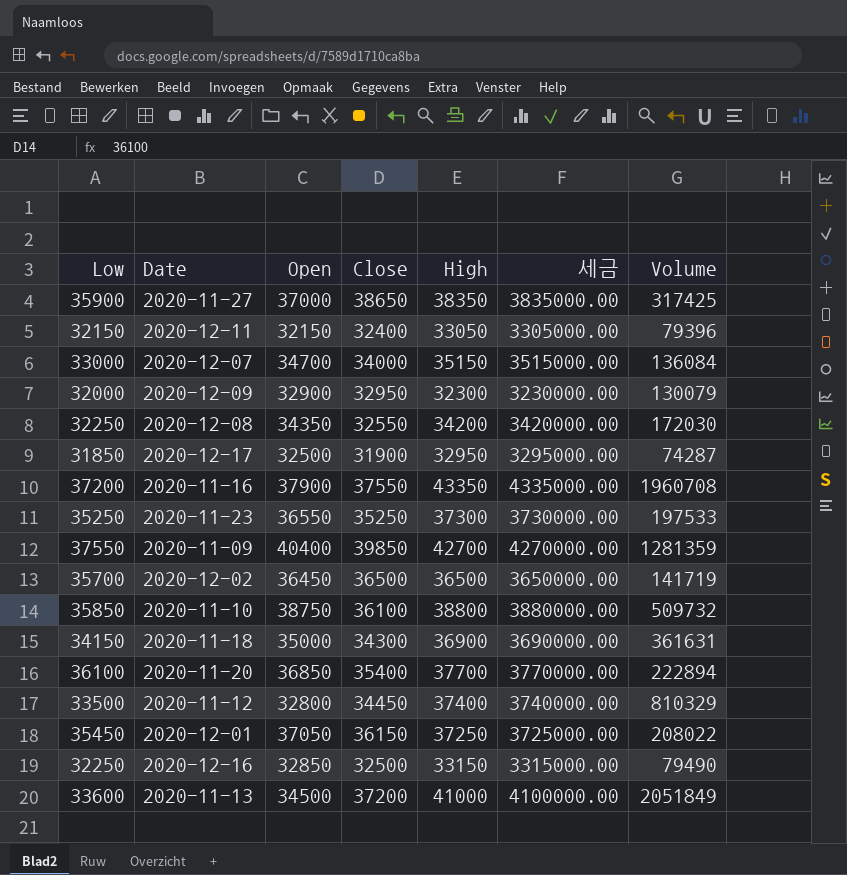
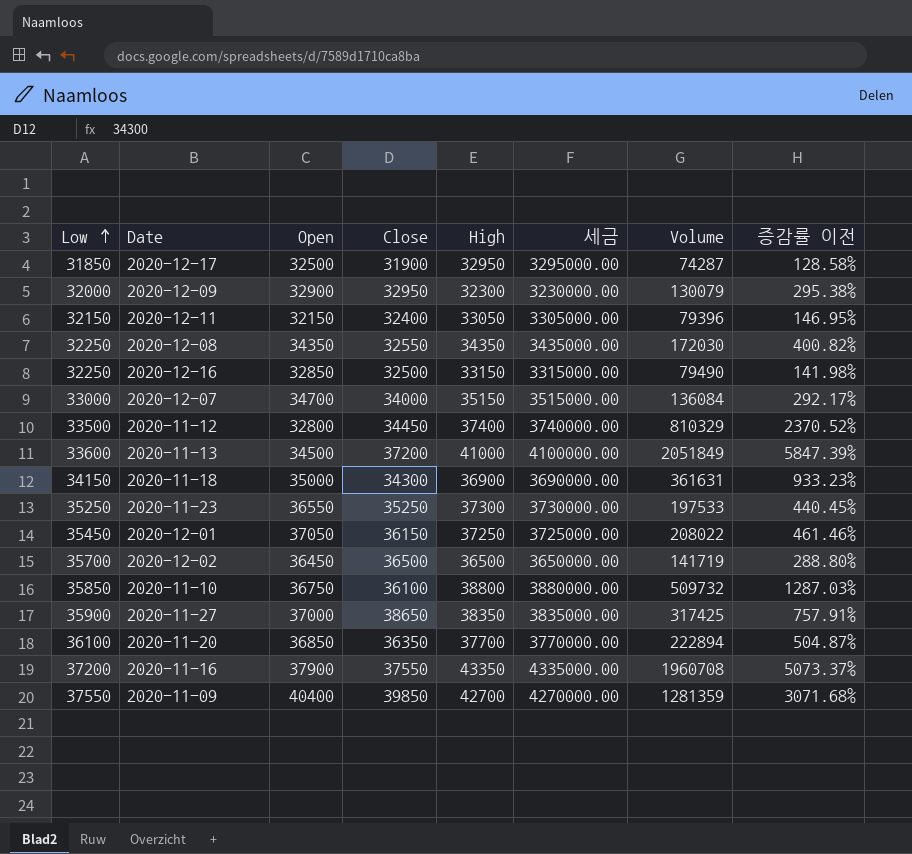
row order: none -> Low ascending
column 증감률 이전 | formula: none -> ([Volume] - [Open]) / [Open]
2020-12-08 | High: 34200 -> 34350
2020-12-08 | 세금: 3420000.00 -> 3435000.00
2020-11-10 | Open: 38750 -> 36750
2020-11-20 | Close: 35400 -> 36350

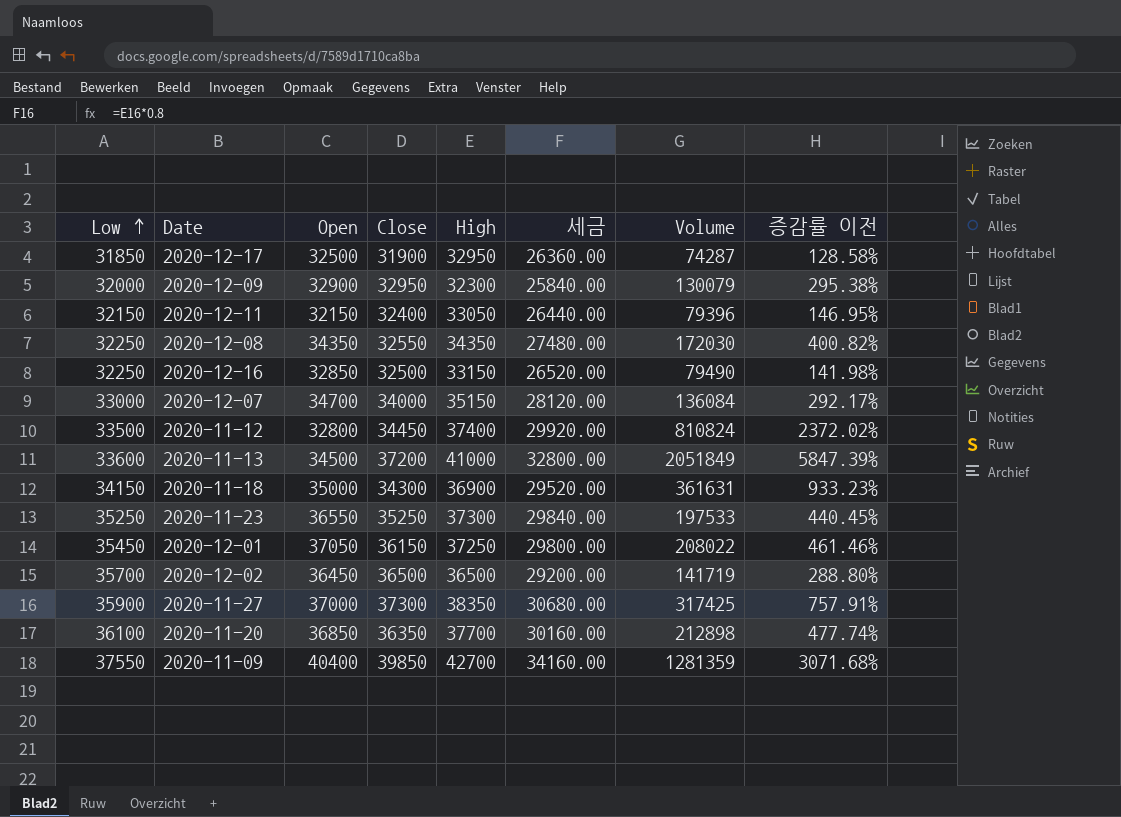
column 세금 | formula: [High] * 100 -> [High] * 0.8
row 2020-11-10: 35850 | 36750 | 36100 | 38800 | 3880000.00 | 509732 | 1287.03% -> none
row 2020-11-16: 37200 | 37900 | 37550 | 43350 | 4335000.00 | 1960708 | 5073.37% -> none
2020-11-12 | Volume: 810329 -> 810824
2020-11-12 | 증감률 이전: 2370.52% -> 2372.02%
2020-11-27 | Close: 38650 -> 37300
2020-11-20 | Volume: 222894 -> 212898
2020-11-20 | 증감률 이전: 504.87% -> 477.74%

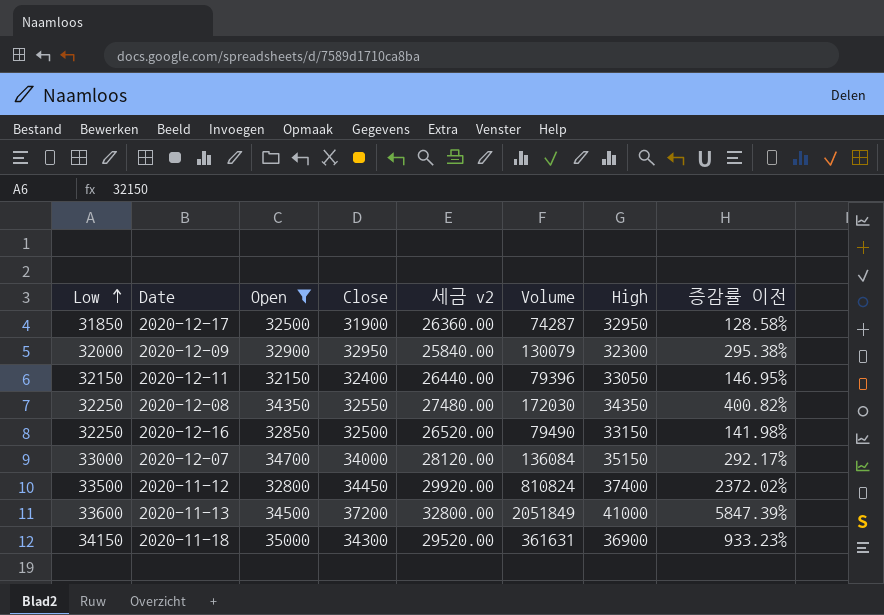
filter: none -> Open <= 35000
column name: 세금 -> 세금 v2
column High | position: 5 -> 7

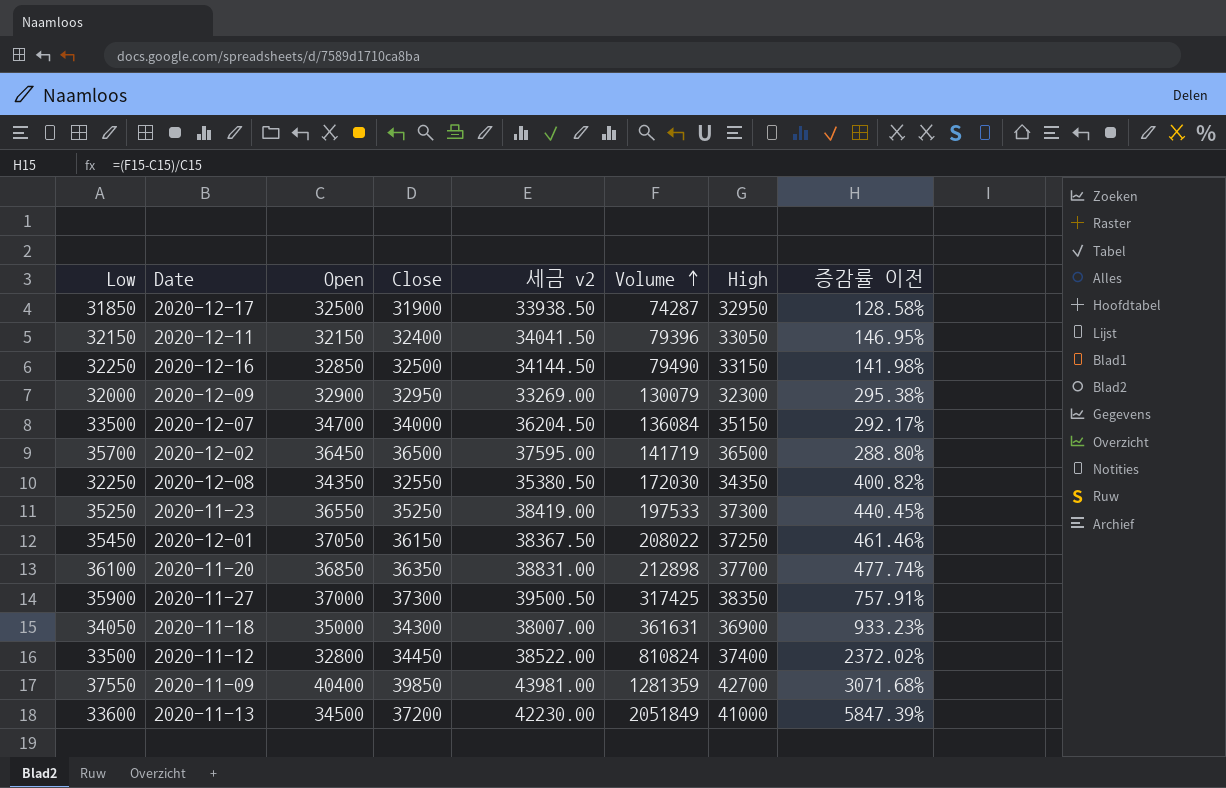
filter: Open <= 35000 -> none
row order: Low ascending -> Volume ascending
column 세금 v2 | formula: [High] * 0.8 -> [High] * 1.03
2020-12-07 | Low: 33000 -> 33500
2020-11-18 | Low: 34150 -> 34050

